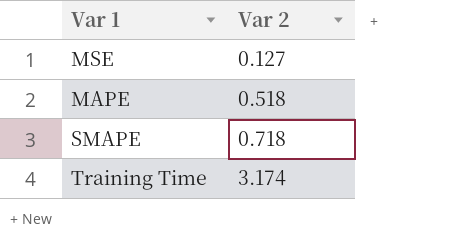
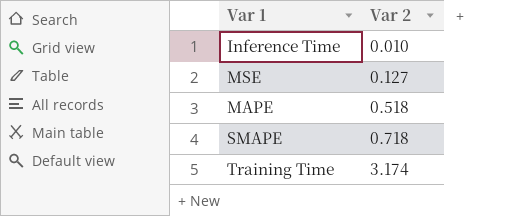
row Inference Time: none -> 0.010

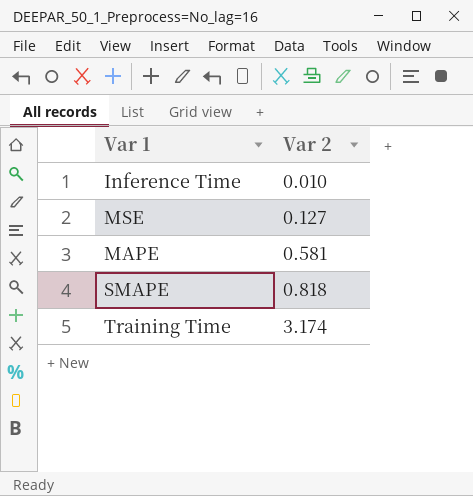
MAPE | Var 2: 0.518 -> 0.581
SMAPE | Var 2: 0.718 -> 0.818

